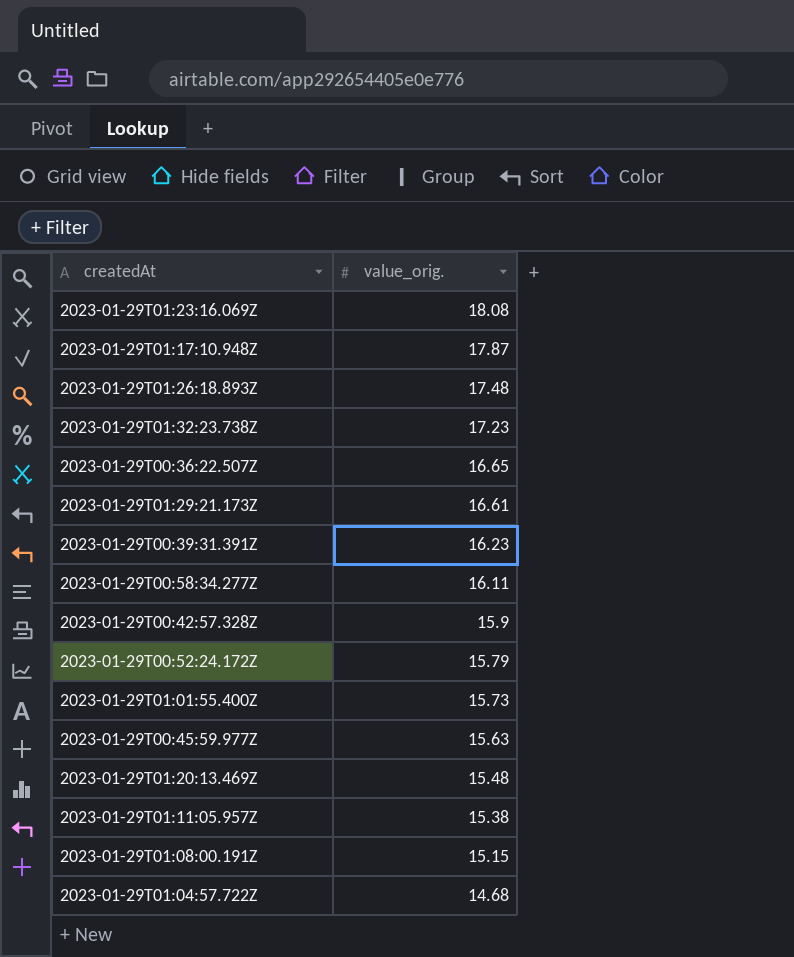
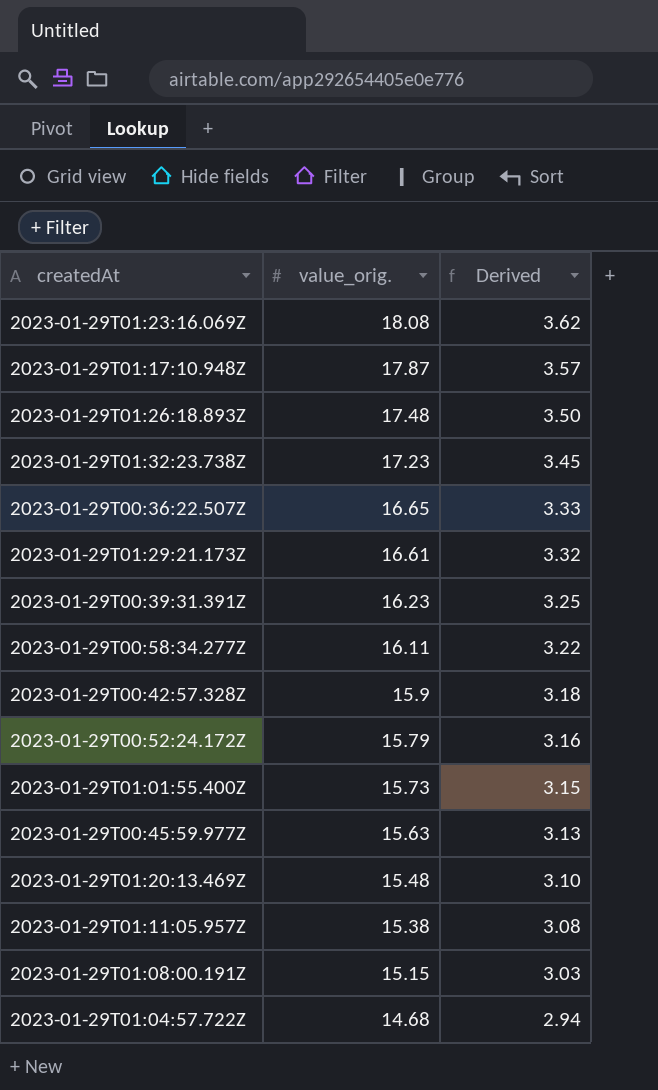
column Derived | formula: none -> [value_orig.] * 0.2

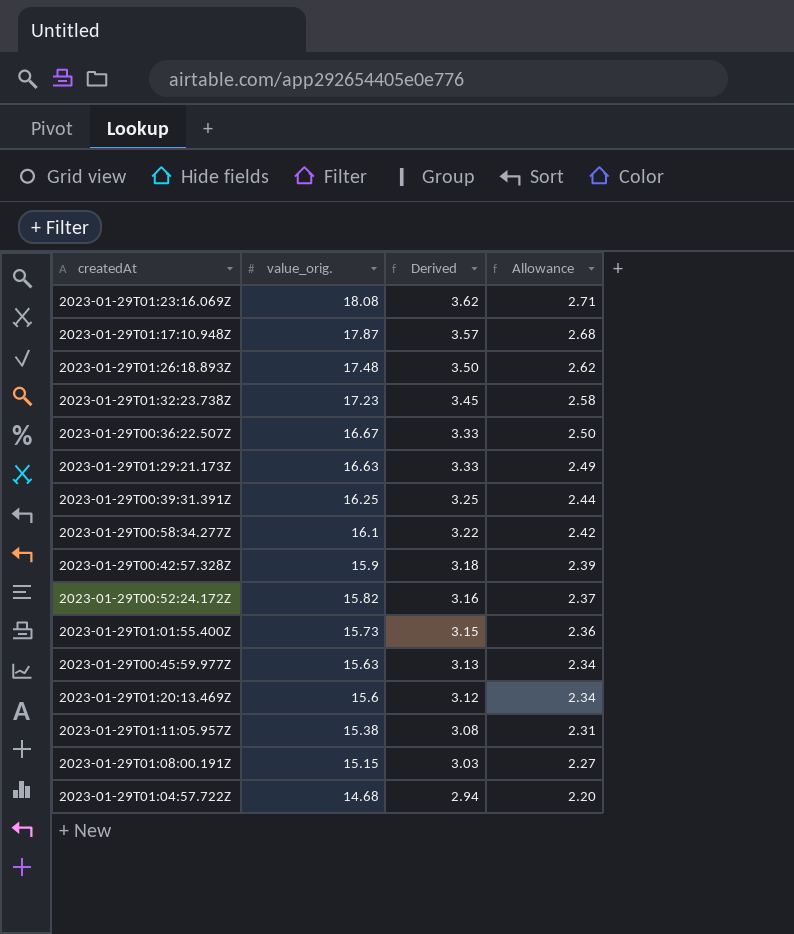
column Allowance | formula: none -> [value_orig.] * 0.15
2023-01-29T00:36:22.507Z | value_orig.: 16.65 -> 16.67
2023-01-29T01:29:21.173Z | value_orig.: 16.61 -> 16.63
2023-01-29T01:29:21.173Z | Derived: 3.32 -> 3.33
2023-01-29T00:39:31.391Z | value_orig.: 16.23 -> 16.25
2023-01-29T00:58:34.277Z | value_orig.: 16.11 -> 16.1
2023-01-29T00:52:24.172Z | value_orig.: 15.79 -> 15.82
2023-01-29T01:20:13.469Z | value_orig.: 15.48 -> 15.6
2023-01-29T01:20:13.469Z | Derived: 3.10 -> 3.12

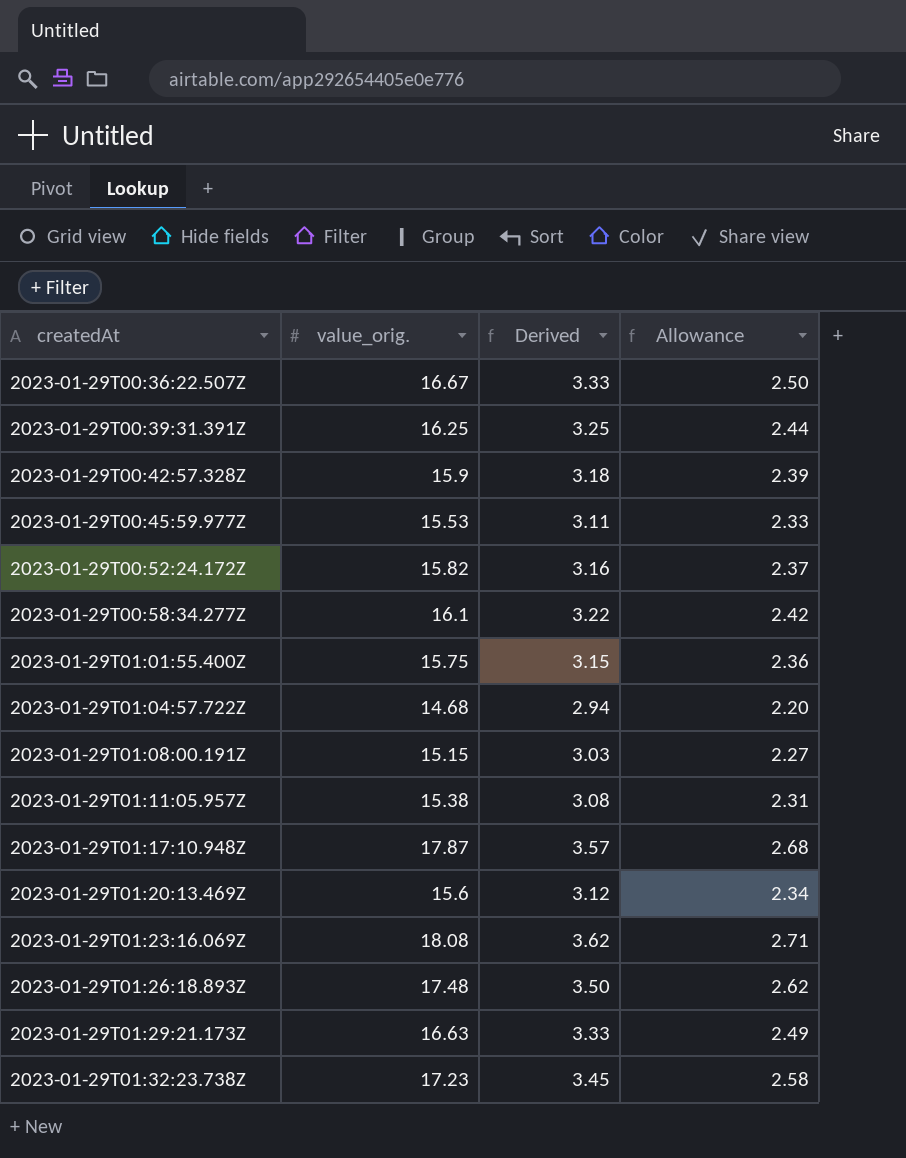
row order: value_orig. descending -> createdAt ascending
2023-01-29T00:45:59.977Z | value_orig.: 15.63 -> 15.53
2023-01-29T00:45:59.977Z | Derived: 3.13 -> 3.11
2023-01-29T00:45:59.977Z | Allowance: 2.34 -> 2.33
2023-01-29T01:01:55.400Z | value_orig.: 15.73 -> 15.75

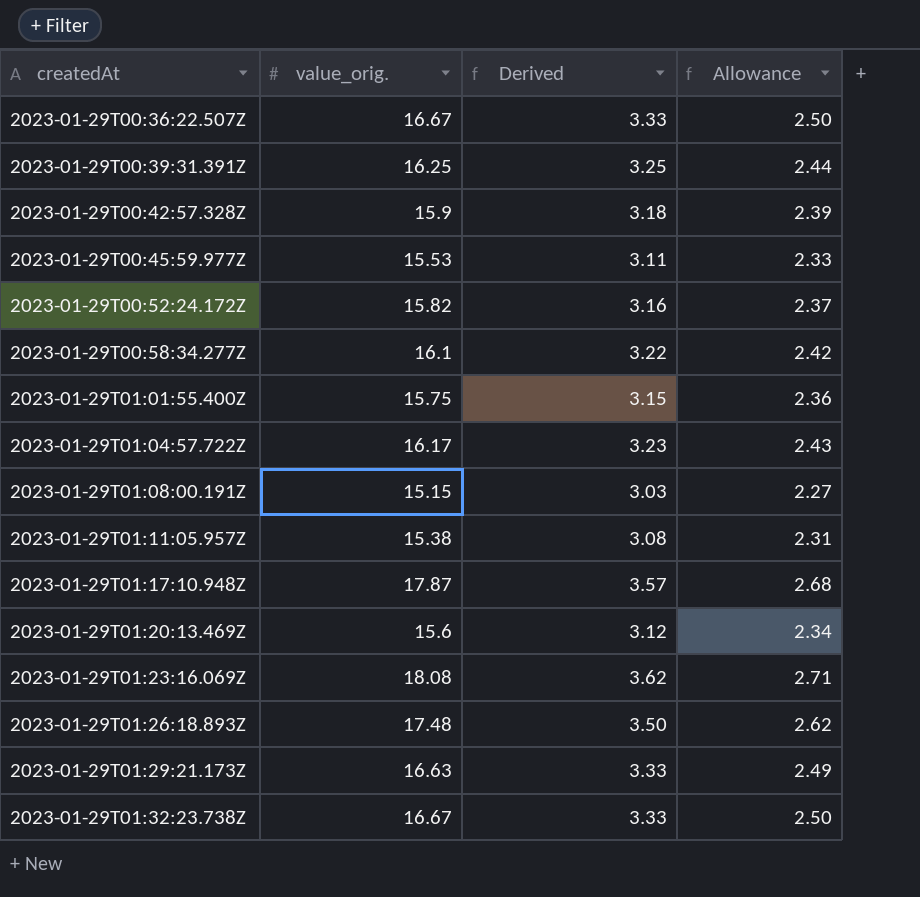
2023-01-29T01:04:57.722Z | value_orig.: 14.68 -> 16.17
2023-01-29T01:04:57.722Z | Derived: 2.94 -> 3.23
2023-01-29T01:04:57.722Z | Allowance: 2.20 -> 2.43
2023-01-29T01:32:23.738Z | value_orig.: 17.23 -> 16.67
2023-01-29T01:32:23.738Z | Derived: 3.45 -> 3.33
2023-01-29T01:32:23.738Z | Allowance: 2.58 -> 2.50

